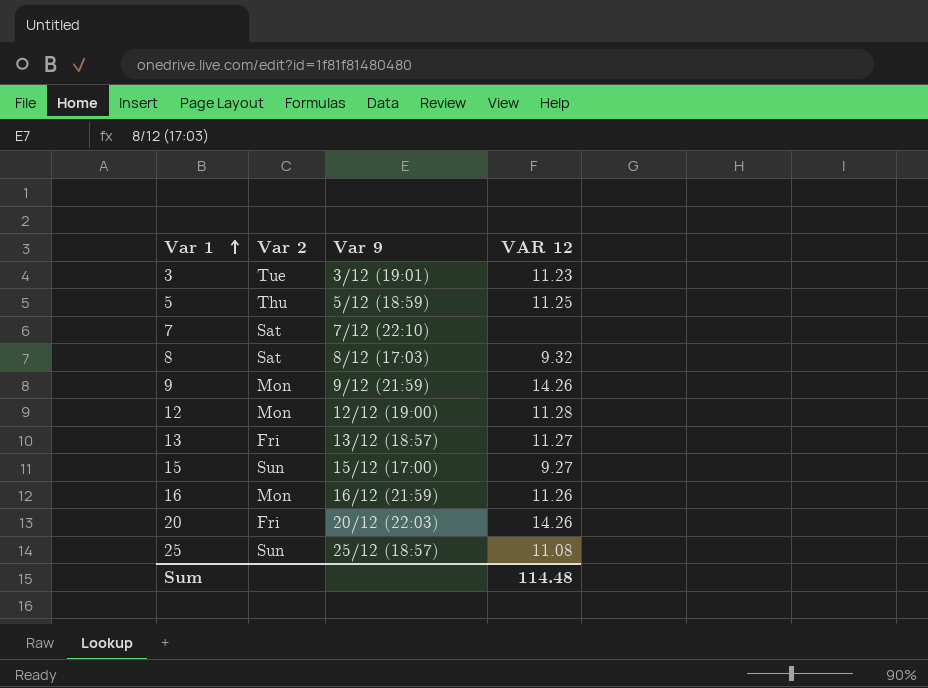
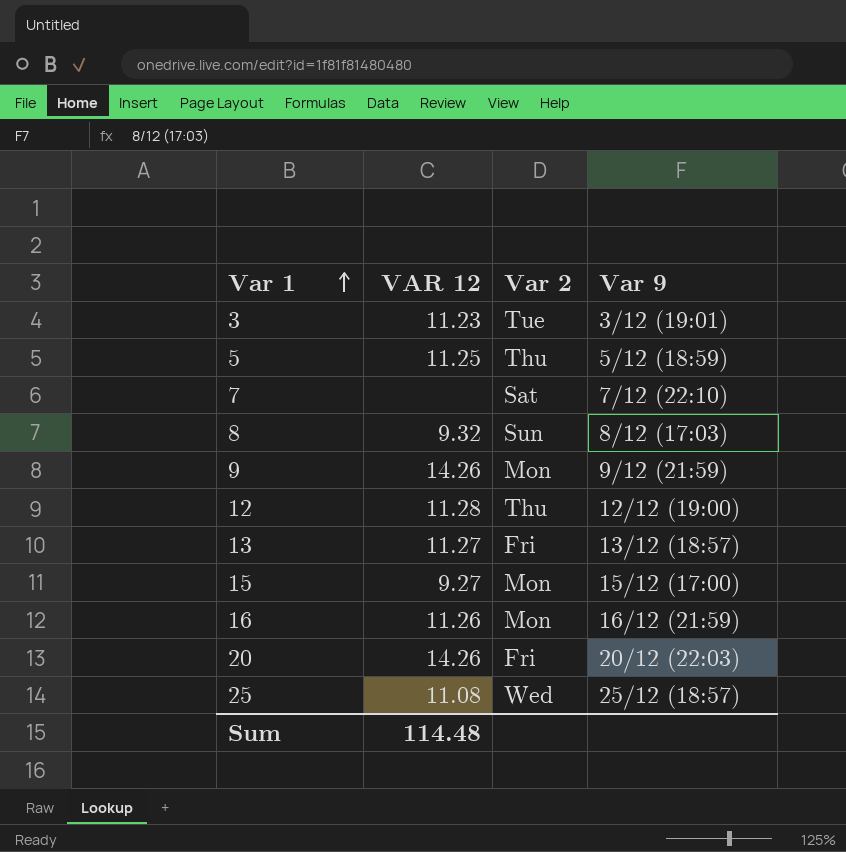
column VAR 12 | position: 4 -> 2
8 | Var 2: Sat -> Sun
12 | Var 2: Mon -> Thu
15 | Var 2: Sun -> Mon
25 | Var 2: Sun -> Wed

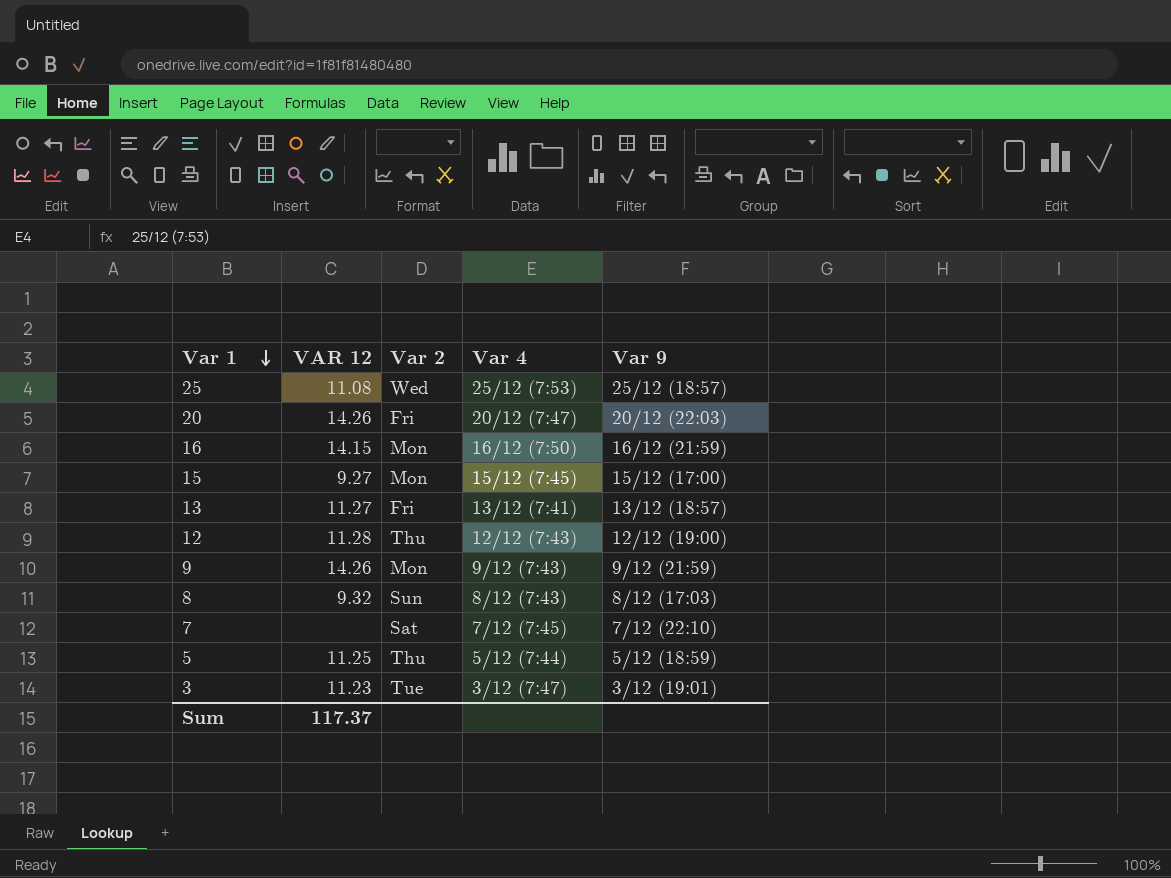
row order: Var 1 ascending -> Var 1 descending
column Var 4 | position: none -> 4
16 | VAR 12: 11.26 -> 14.15
Sum | VAR 12: 114.48 -> 117.37

